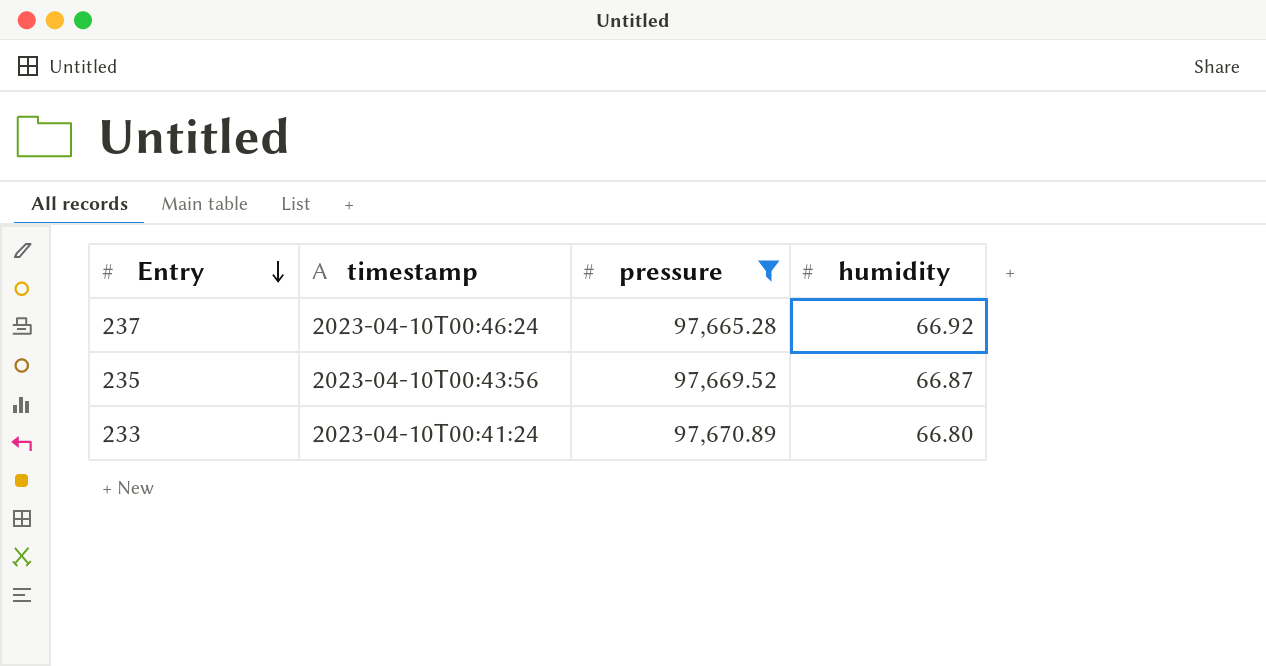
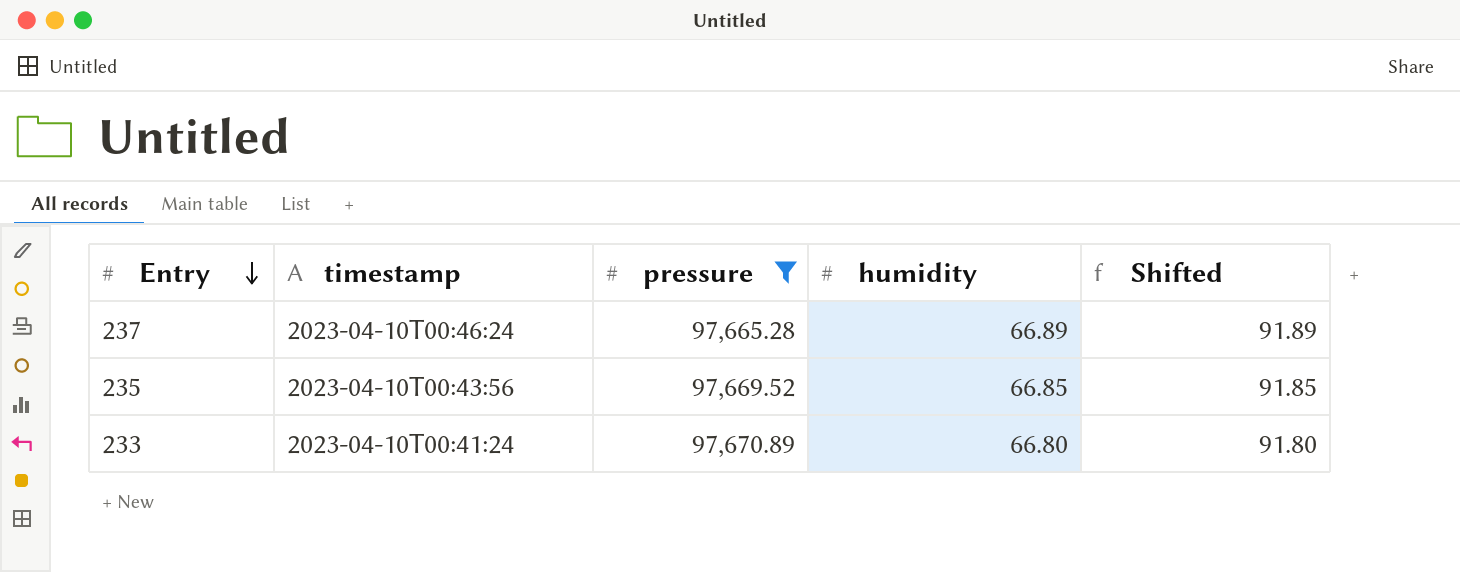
column Shifted | formula: none -> [humidity] + 25
237 | humidity: 66.92 -> 66.89
235 | humidity: 66.87 -> 66.85

